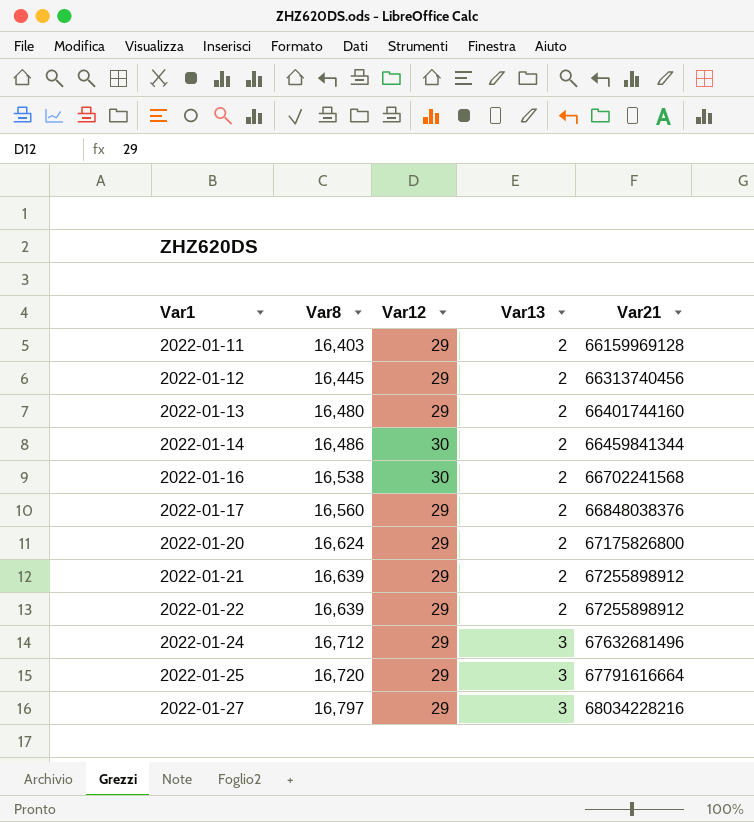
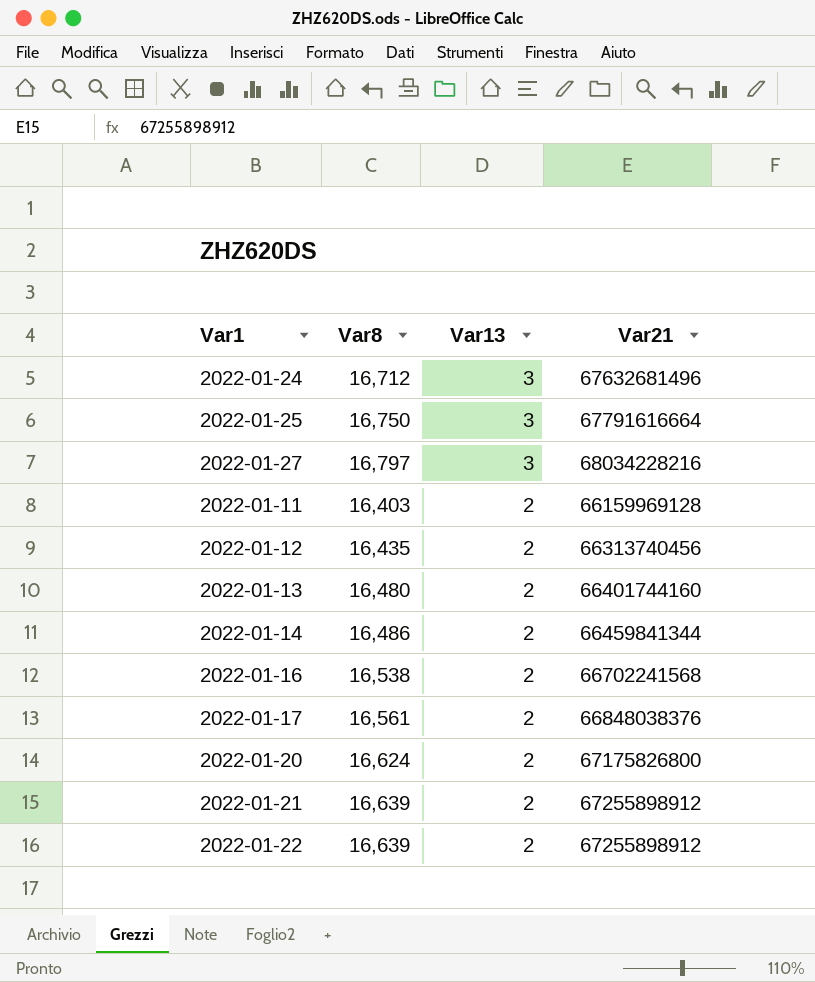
row order: Var1 ascending -> Var13 descending
column Var12 | position: 3 -> none
2022-01-25 | Var8: 16,720 -> 16,750
2022-01-12 | Var8: 16,445 -> 16,435
2022-01-17 | Var8: 16,560 -> 16,561

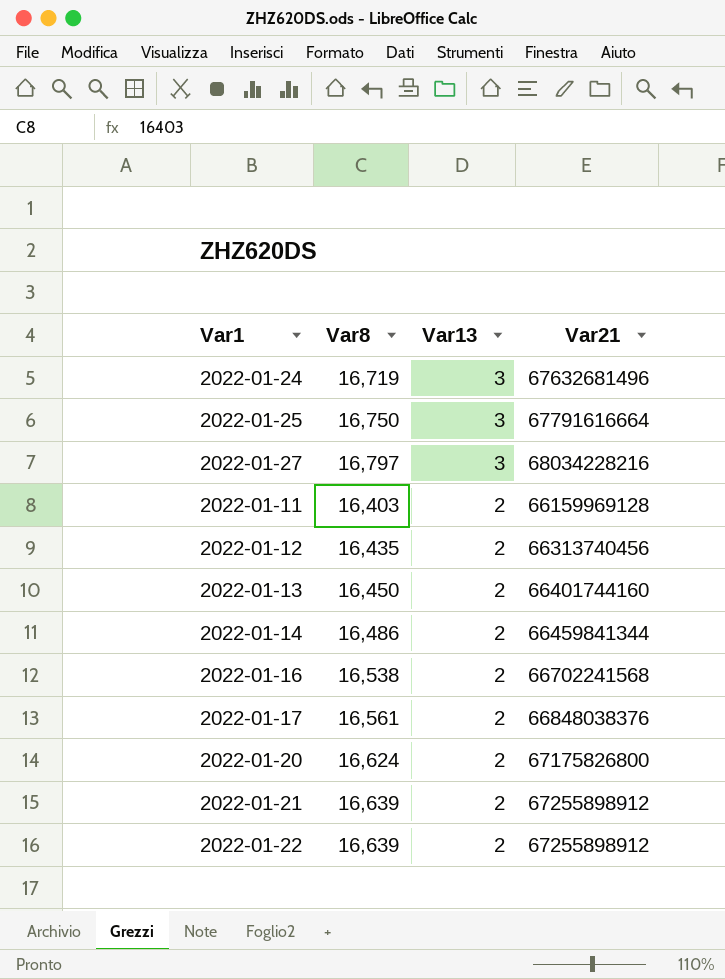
2022-01-24 | Var8: 16,712 -> 16,719
2022-01-13 | Var8: 16,480 -> 16,450

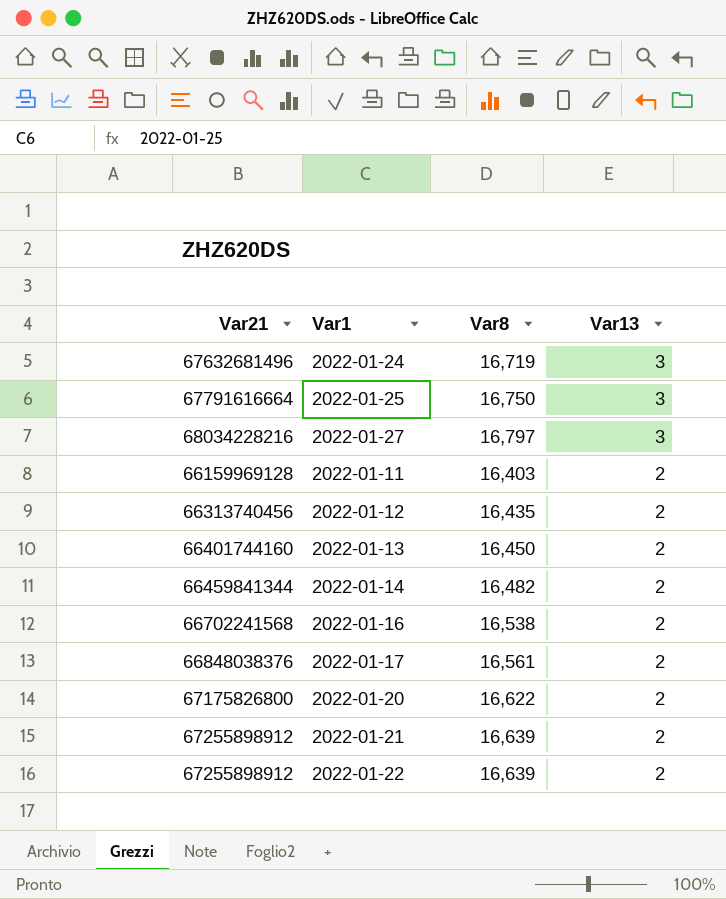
column Var21 | position: 4 -> 1
2022-01-14 | Var8: 16,486 -> 16,482
2022-01-20 | Var8: 16,624 -> 16,622

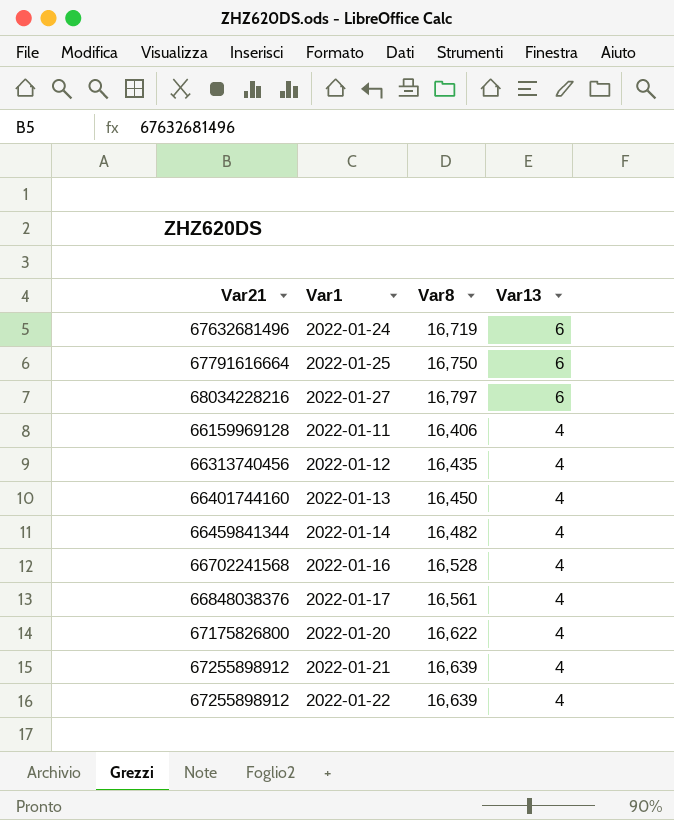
2022-01-24 | Var13: 3 -> 6
2022-01-25 | Var13: 3 -> 6
2022-01-27 | Var13: 3 -> 6
2022-01-11 | Var8: 16,403 -> 16,406
2022-01-11 | Var13: 2 -> 4
2022-01-12 | Var13: 2 -> 4
2022-01-13 | Var13: 2 -> 4
2022-01-14 | Var13: 2 -> 4
2022-01-16 | Var8: 16,538 -> 16,528
2022-01-16 | Var13: 2 -> 4
2022-01-17 | Var13: 2 -> 4
2022-01-20 | Var13: 2 -> 4
2022-01-21 | Var13: 2 -> 4
2022-01-22 | Var13: 2 -> 4

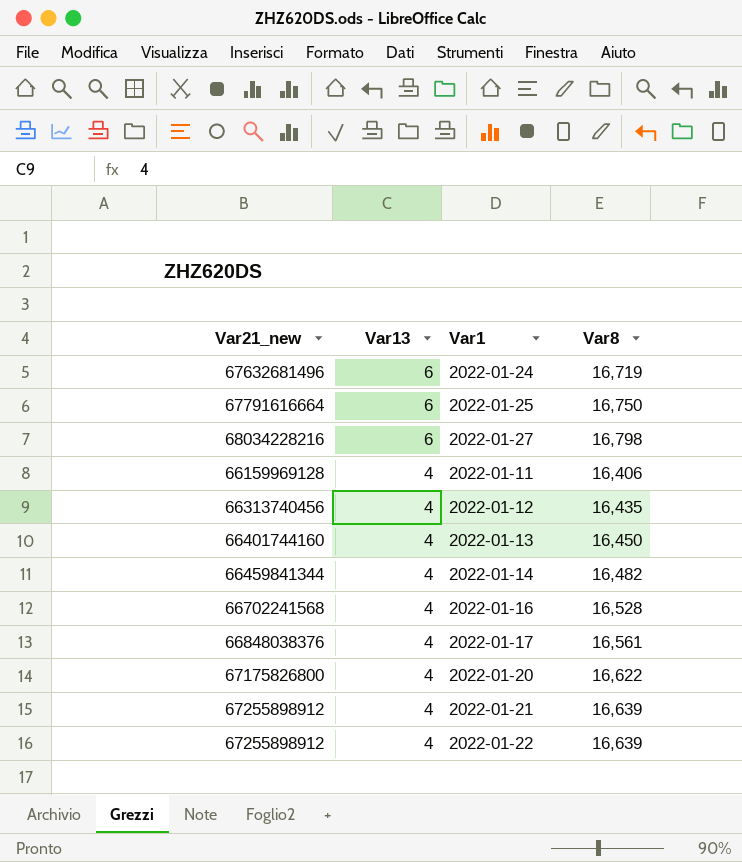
column name: Var21 -> Var21_new
column Var13 | position: 4 -> 2
2022-01-27 | Var8: 16,797 -> 16,798

